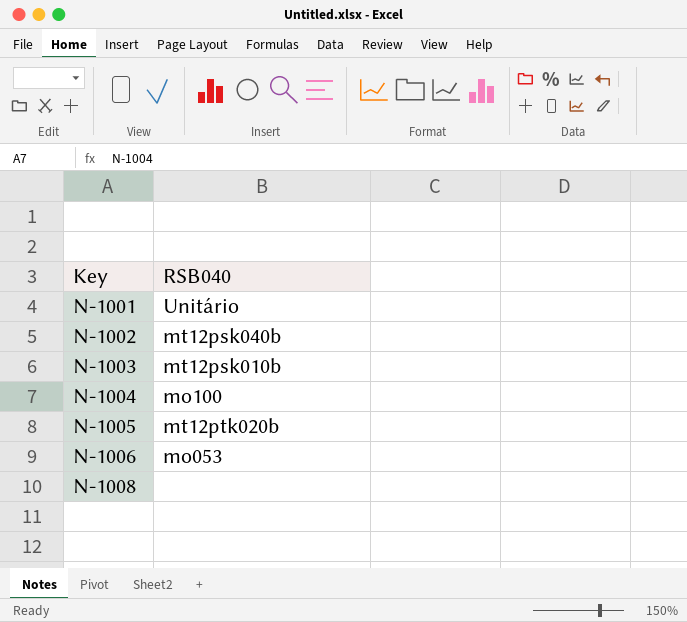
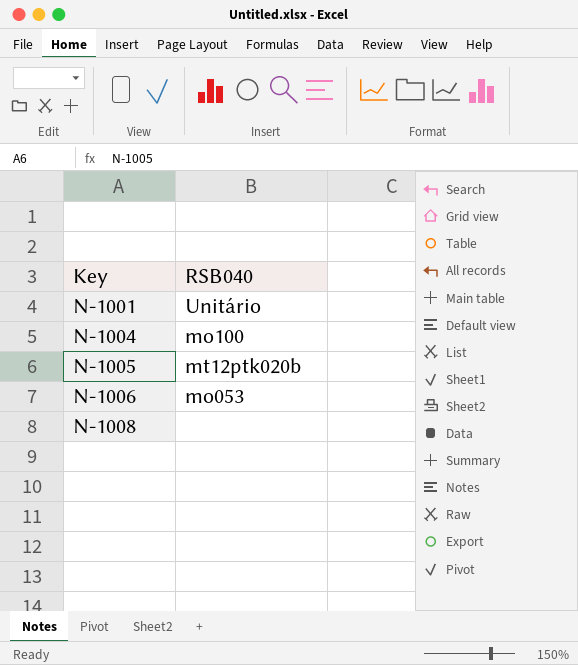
row N-1002: mt12psk040b -> none
row N-1003: mt12psk010b -> none

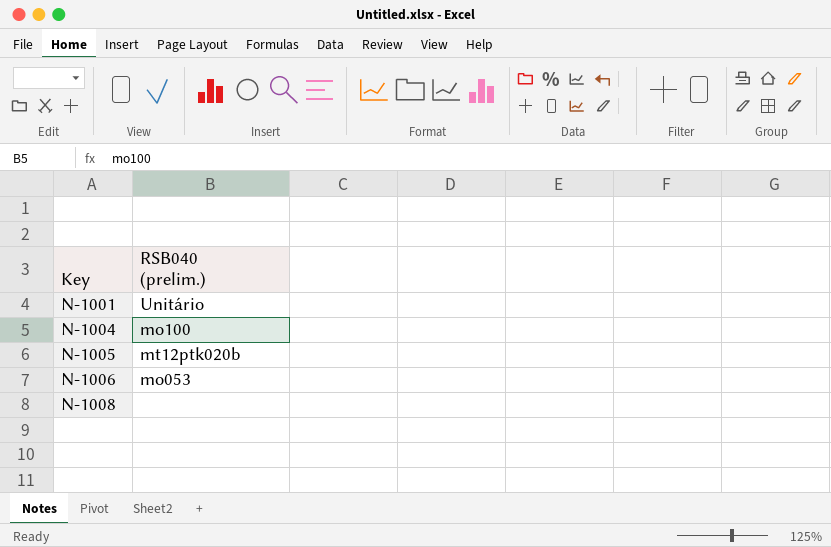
column name: RSB040 -> RSB040 (prelim.)

